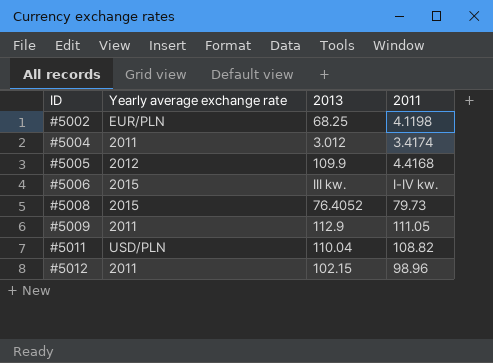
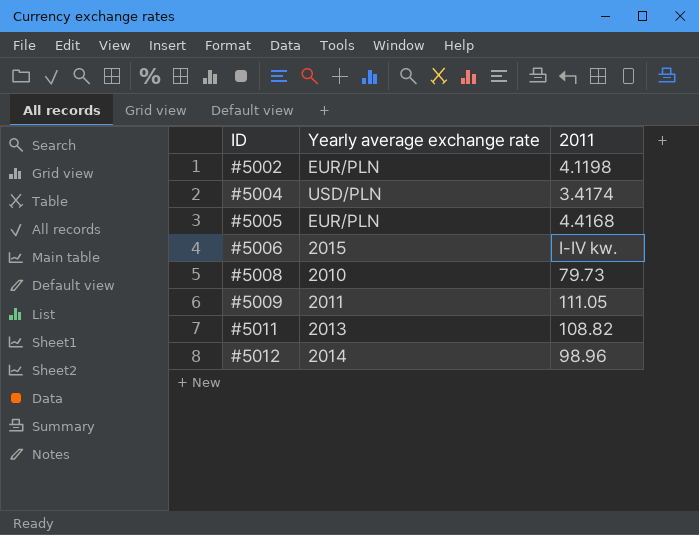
column 2013 | position: 3 -> none
#5004 | Yearly average exchange rate: 2011 -> USD/PLN
#5005 | Yearly average exchange rate: 2012 -> EUR/PLN
#5008 | Yearly average exchange rate: 2015 -> 2010
#5011 | Yearly average exchange rate: USD/PLN -> 2013
#5012 | Yearly average exchange rate: 2011 -> 2014

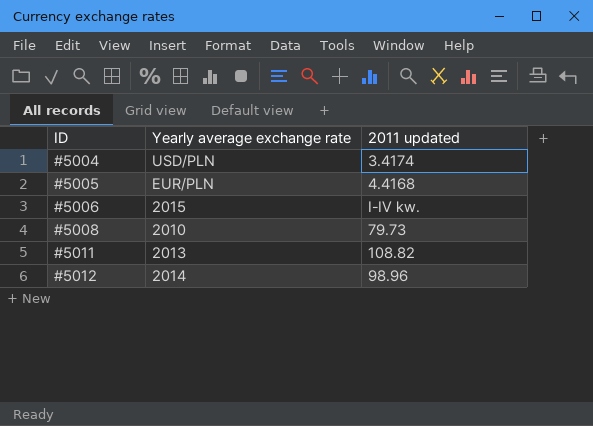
column name: 2011 -> 2011 updated
row #5002: EUR/PLN | 4.1198 -> none
row #5009: 2011 | 111.05 -> none

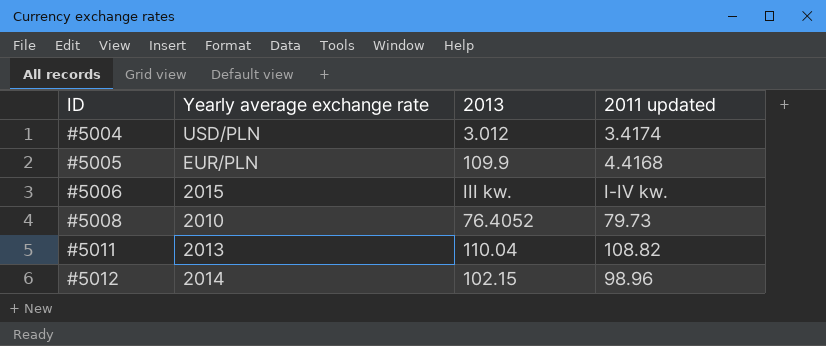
column 2013 | position: none -> 3

